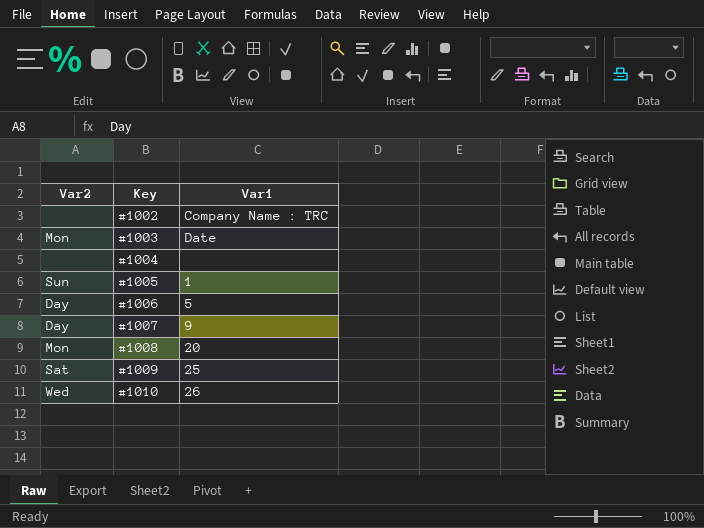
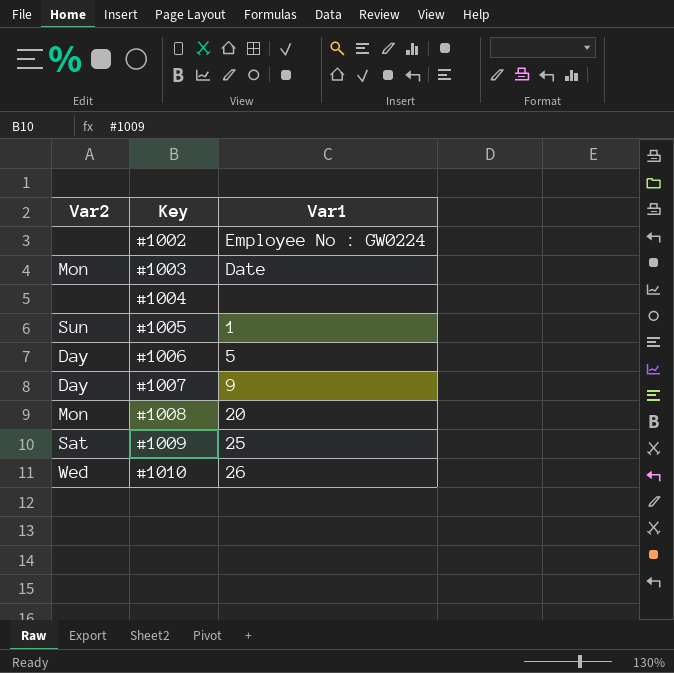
#1002 | Var1: Company Name : TRC -> Employee No : GW0224

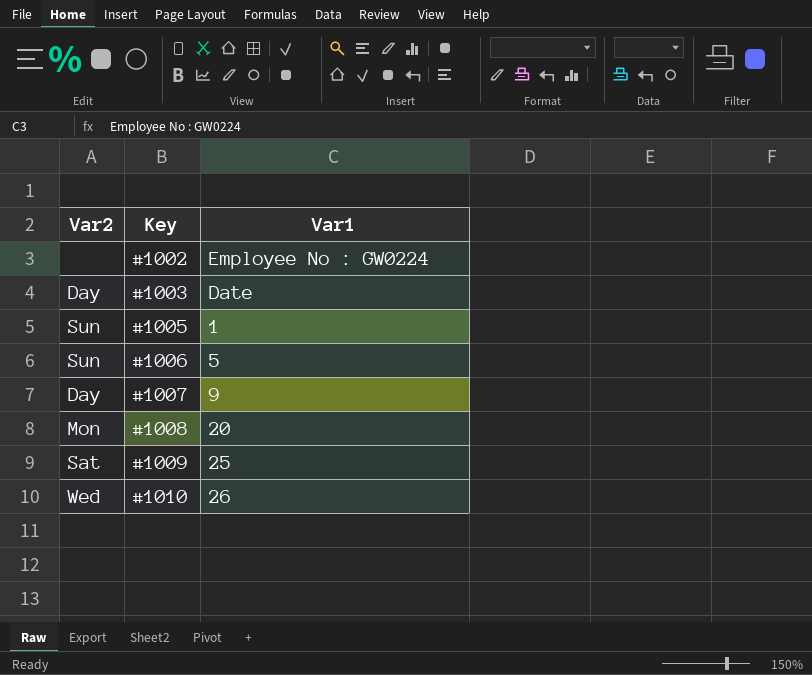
row #1004: none | none -> none
#1003 | Var2: Mon -> Day
#1006 | Var2: Day -> Sun

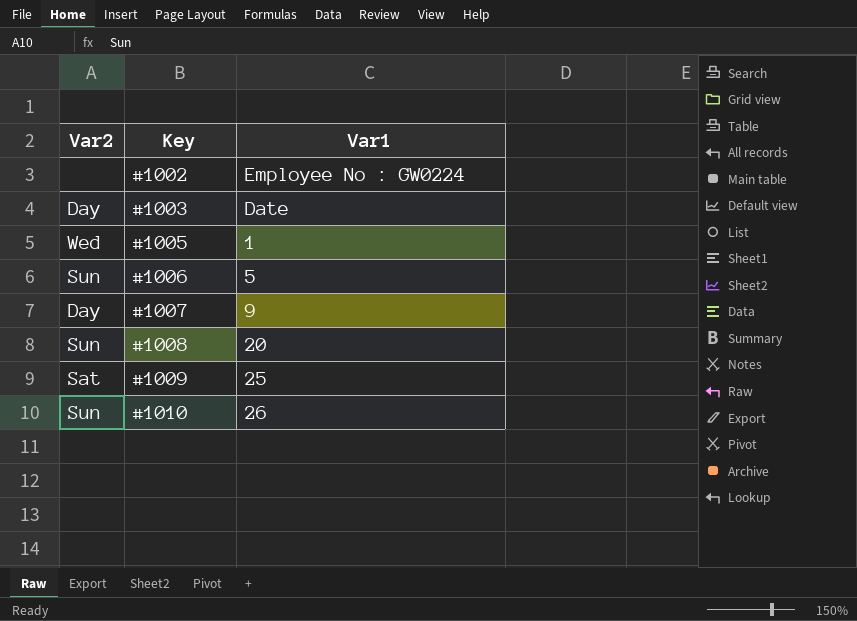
#1005 | Var2: Sun -> Wed
#1008 | Var2: Mon -> Sun
#1010 | Var2: Wed -> Sun

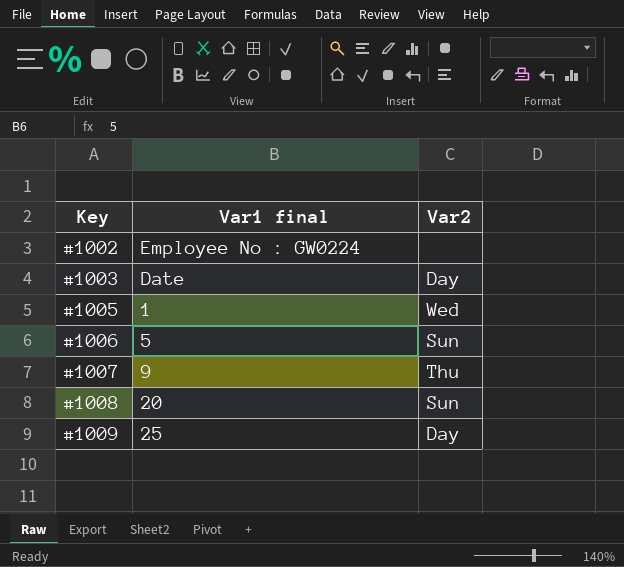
column name: Var1 -> Var1 final
column Var2 | position: 1 -> 3
row #1010: Sun | 26 -> none
#1007 | Var2: Day -> Thu
#1009 | Var2: Sat -> Day

